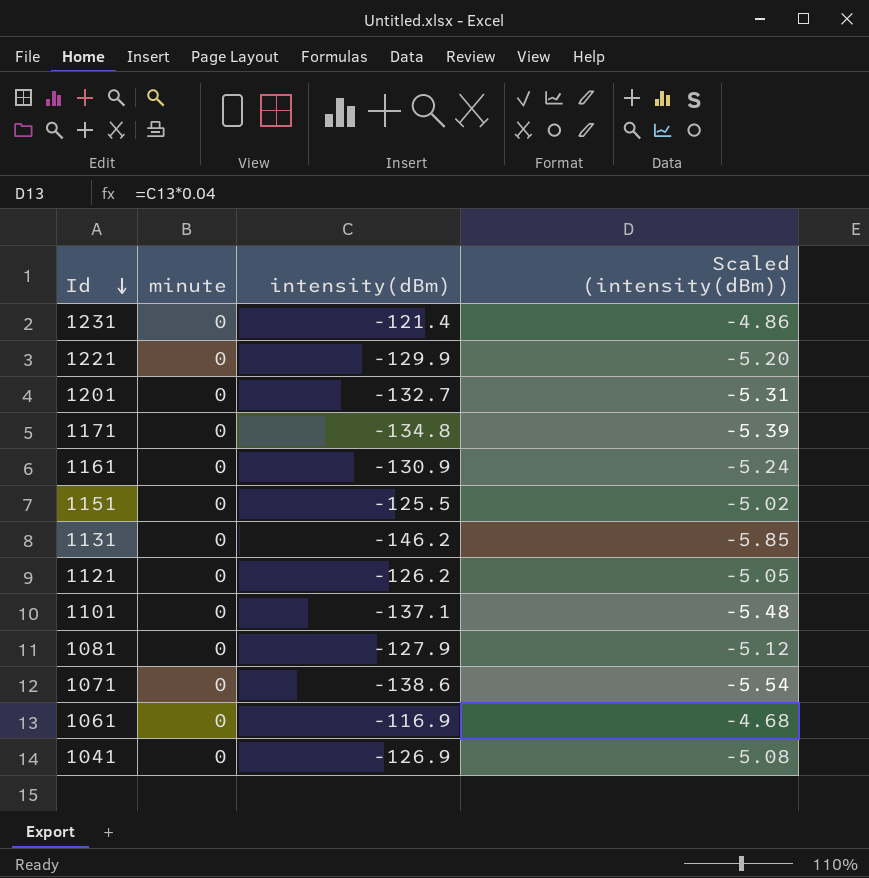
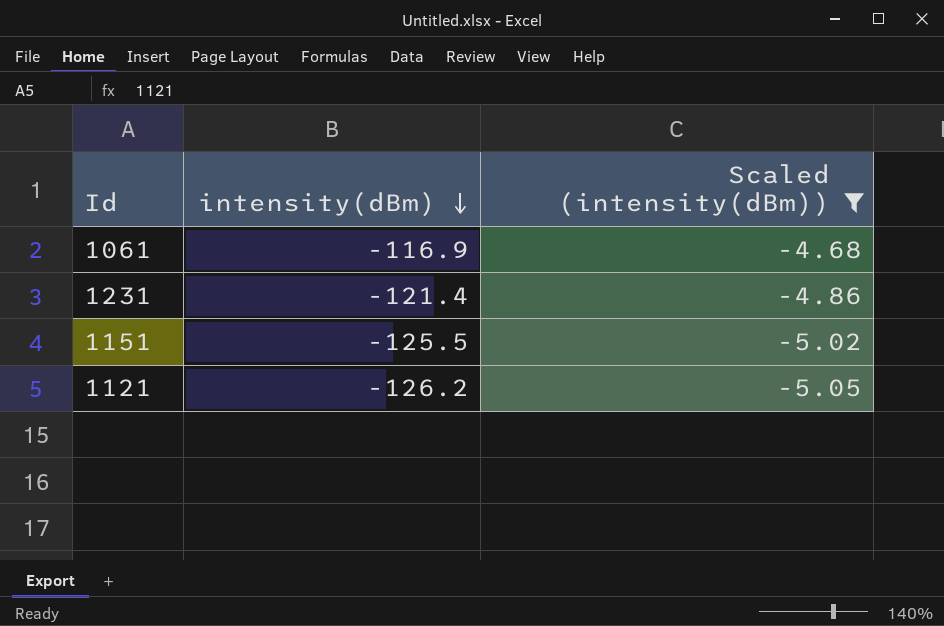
filter: none -> Scaled (intensity(dBm)) >= -5.05
row order: Id descending -> intensity(dBm) descending
column minute | position: 2 -> none

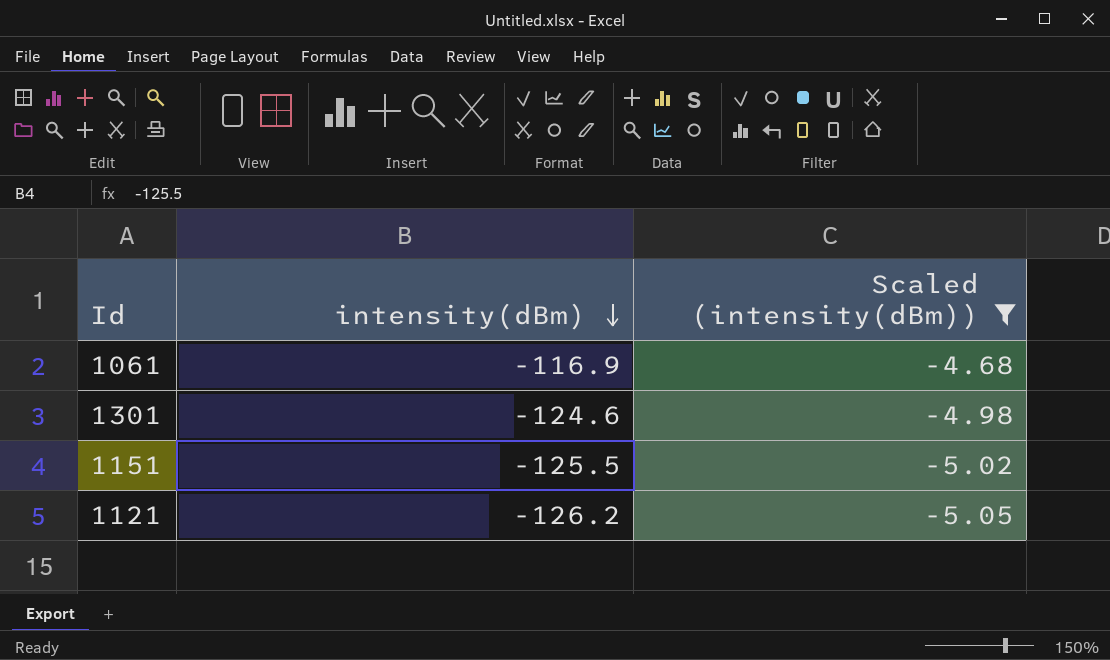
row 1231: -121.4 | -4.86 -> none
row 1301: none -> -124.6 | -4.98

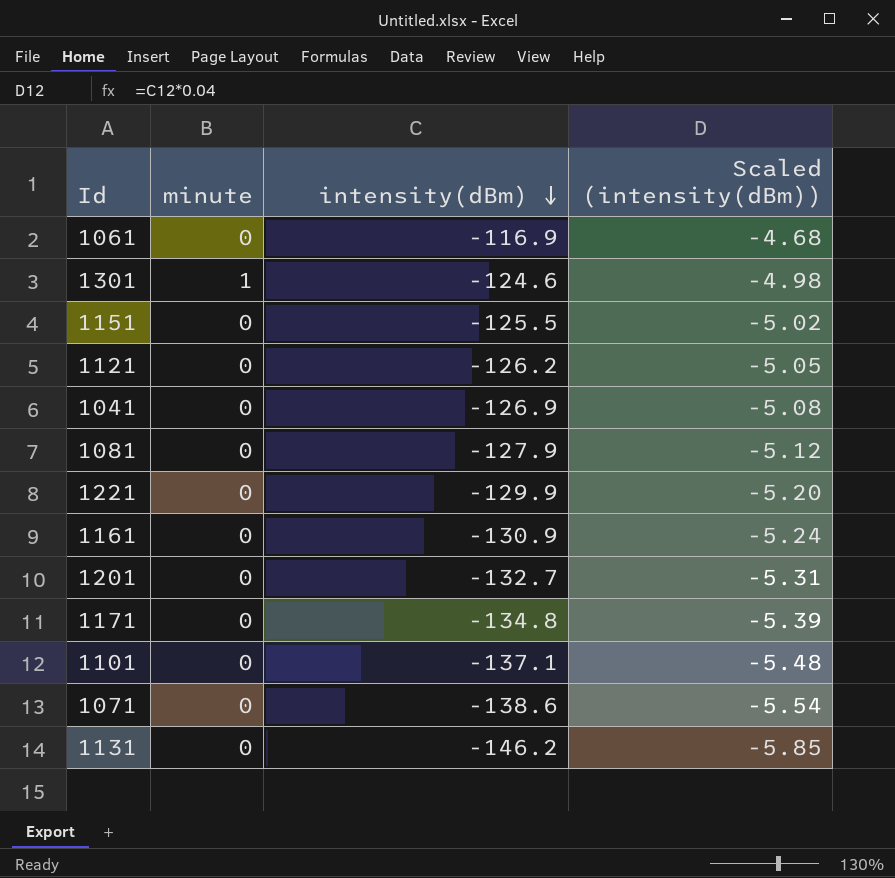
filter: Scaled (intensity(dBm)) >= -5.05 -> none
column minute | position: none -> 2

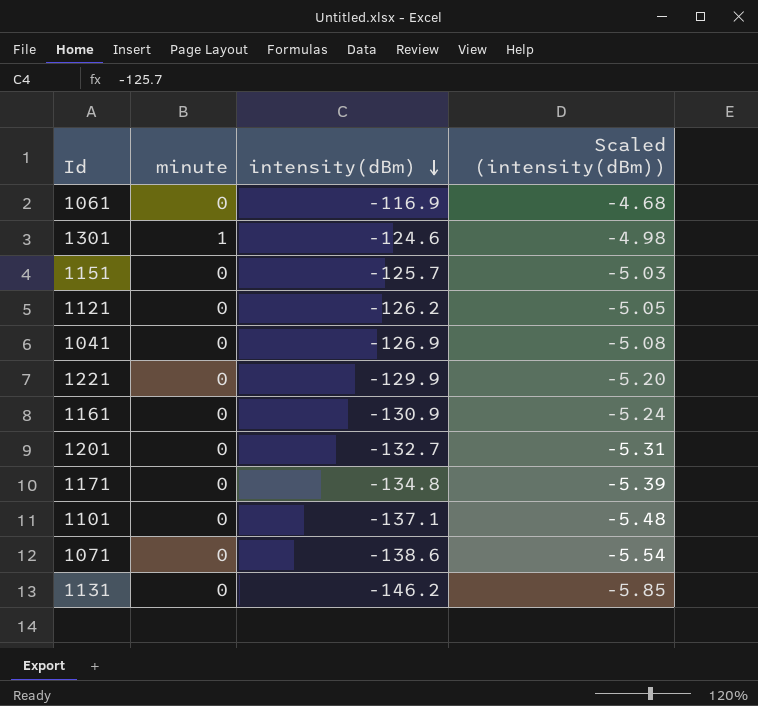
row 1081: 0 | -127.9 | -5.12 -> none
1151 | intensity(dBm): -125.5 -> -125.7
1151 | Scaled (intensity(dBm)): -5.02 -> -5.03

